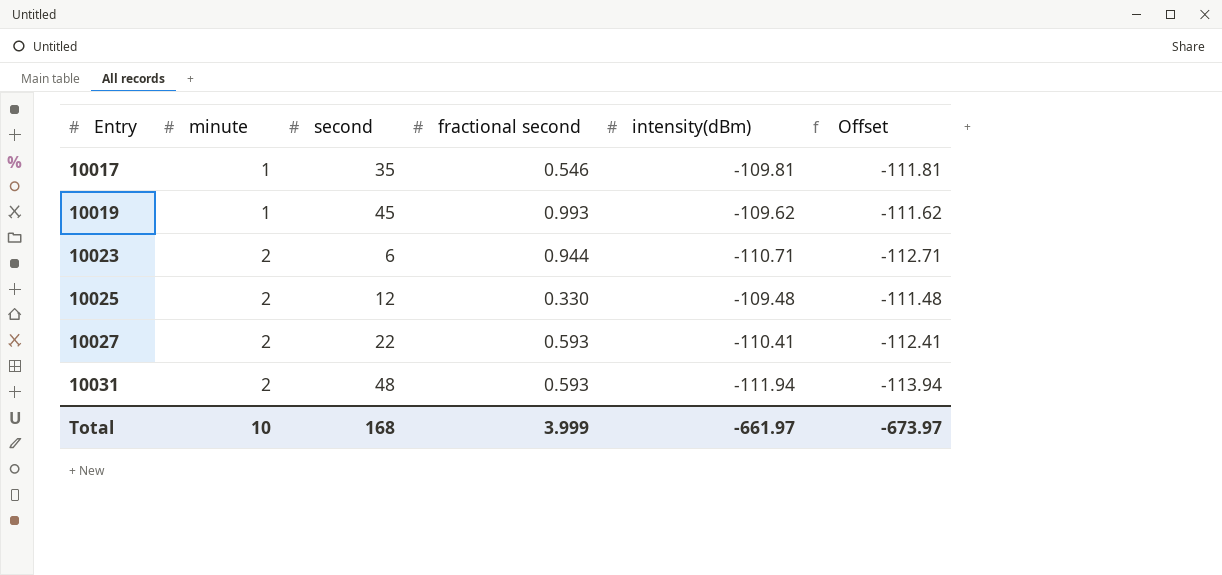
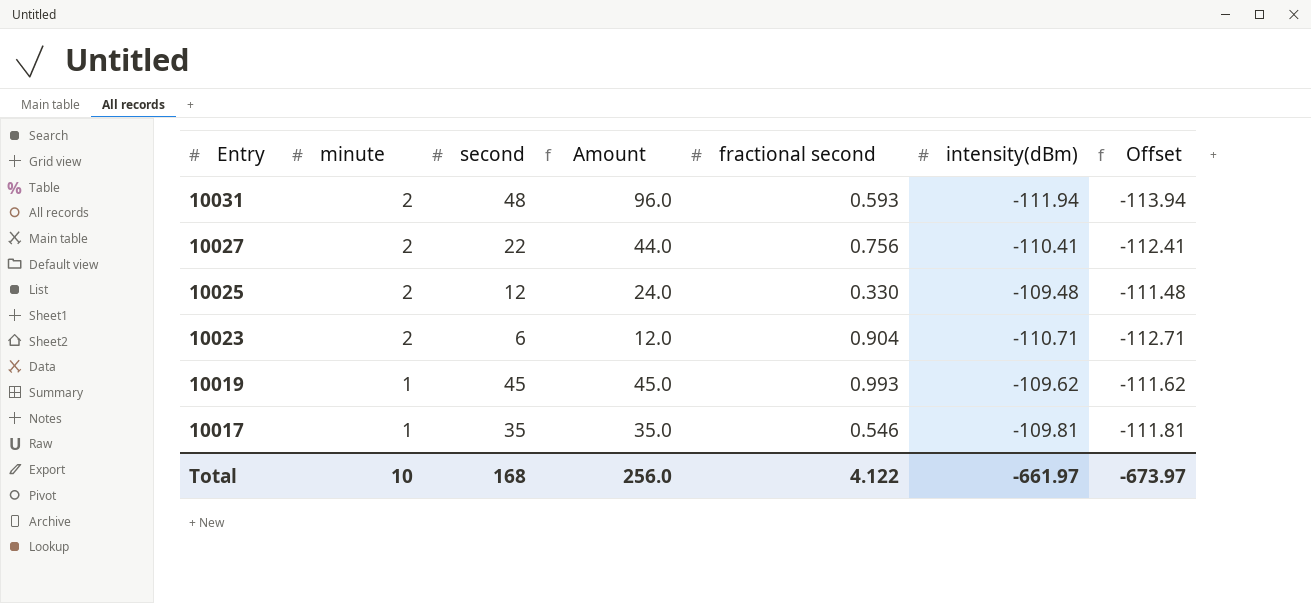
row order: Entry ascending -> Entry descending
column Amount | formula: none -> [minute] * [second]
10027 | fractional second: 0.593 -> 0.756
10023 | fractional second: 0.944 -> 0.904
Total | fractional second: 3.999 -> 4.122

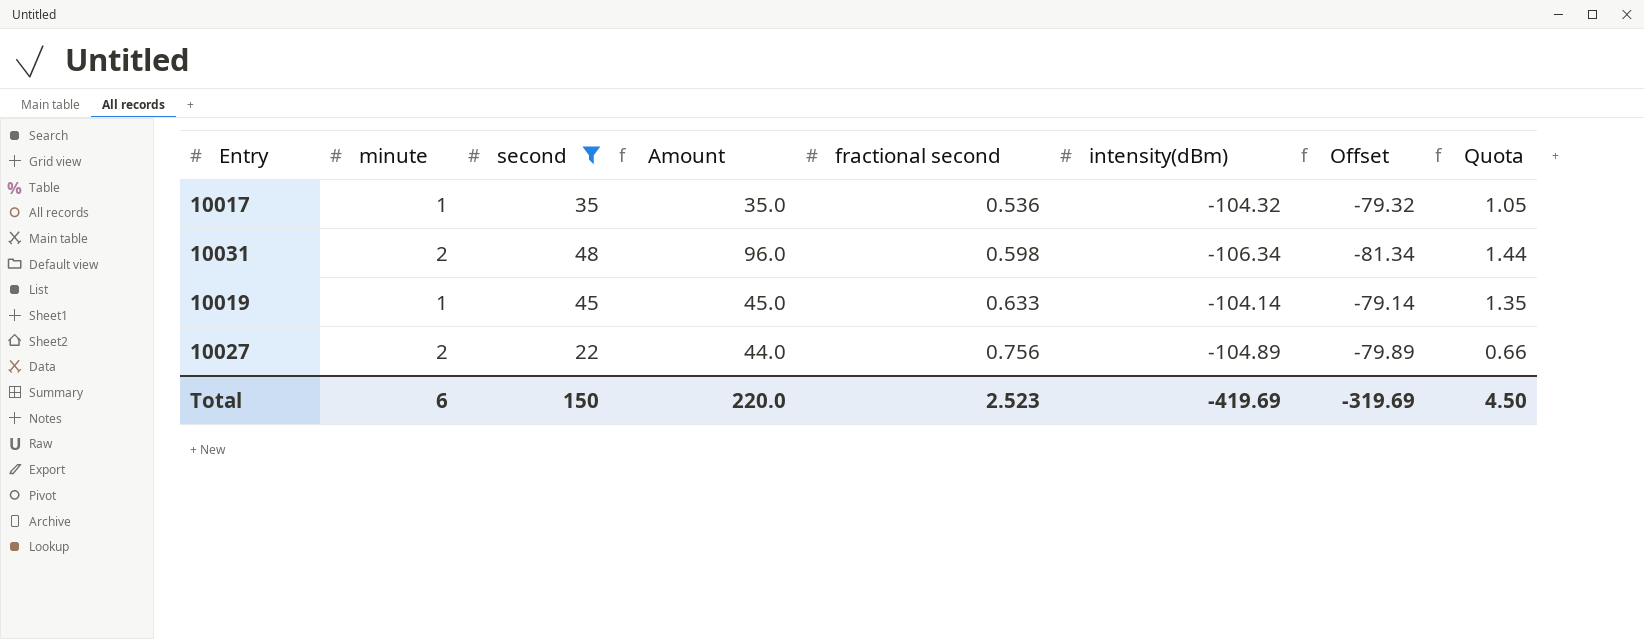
filter: none -> second >= 22
row order: Entry descending -> fractional second ascending
column Offset | formula: [intensity(dBm)] - 2 -> [intensity(dBm)] + 25
column Quota | formula: none -> [second] * 0.03
10017 | fractional second: 0.546 -> 0.536
10017 | intensity(dBm): -109.81 -> -104.32
10031 | fractional second: 0.593 -> 0.598
10031 | intensity(dBm): -111.94 -> -106.34
10019 | fractional second: 0.993 -> 0.633
10019 | intensity(dBm): -109.62 -> -104.14
10027 | intensity(dBm): -110.41 -> -104.89
Total | minute: 10 -> 6
Total | second: 168 -> 150
Total | Amount: 256.0 -> 220.0
Total | fractional second: 4.122 -> 2.523
Total | intensity(dBm): -661.97 -> -419.69
Total | Offset: -673.97 -> -319.69

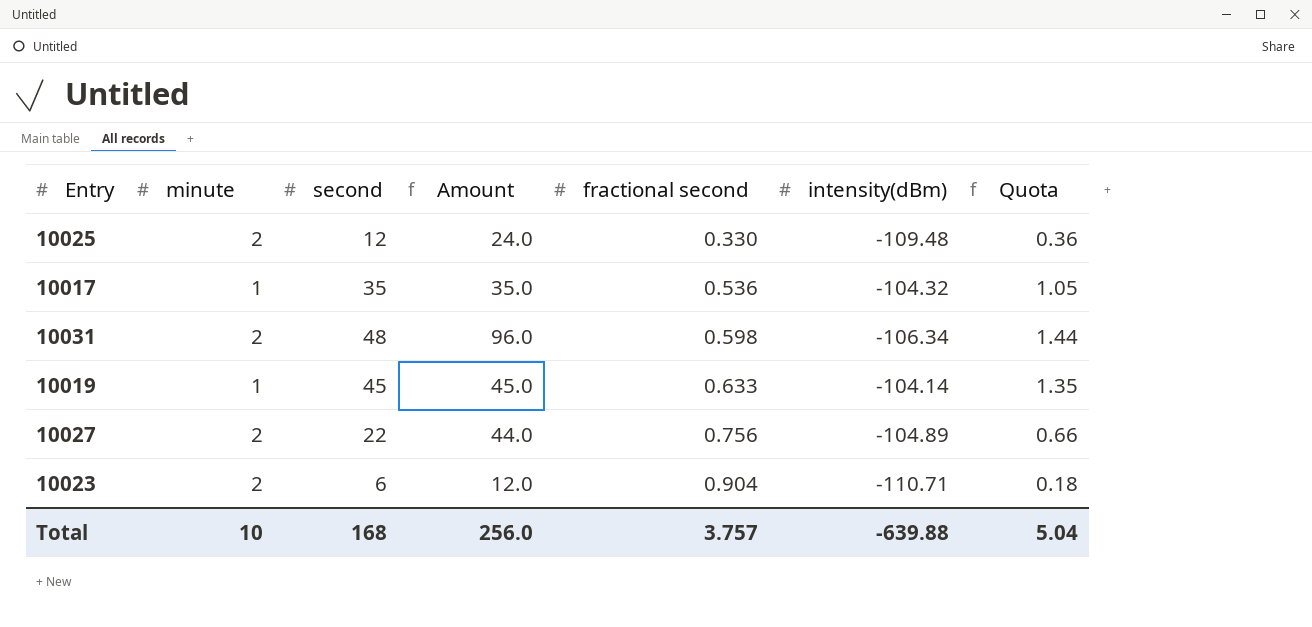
filter: second >= 22 -> none
column Offset | formula: [intensity(dBm)] + 25 -> none
Total | minute: 6 -> 10
Total | second: 150 -> 168
Total | Amount: 220.0 -> 256.0
Total | fractional second: 2.523 -> 3.757
Total | intensity(dBm): -419.69 -> -639.88
Total | Quota: 4.50 -> 5.04

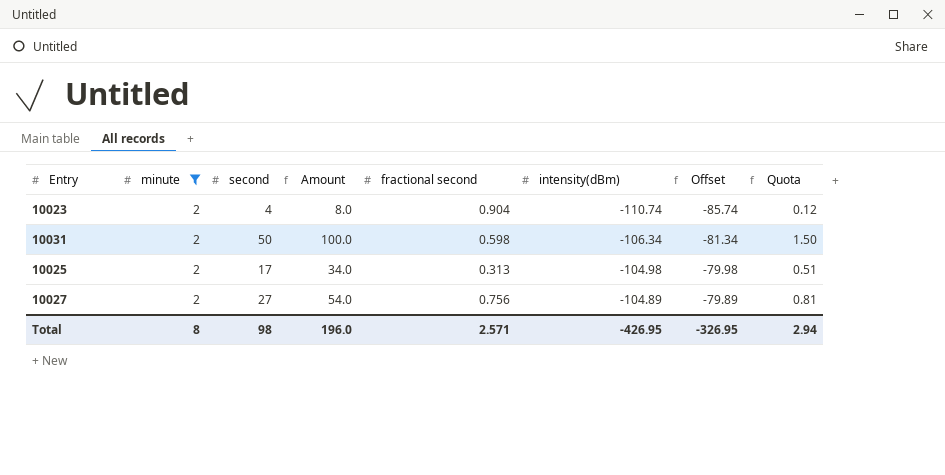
filter: none -> minute = 2
row order: fractional second ascending -> intensity(dBm) ascending
column Offset | formula: none -> [intensity(dBm)] + 25
10023 | second: 6 -> 4
10023 | Amount: 12.0 -> 8.0
10023 | intensity(dBm): -110.71 -> -110.74
10023 | Quota: 0.18 -> 0.12
10031 | second: 48 -> 50
10031 | Amount: 96.0 -> 100.0
10031 | Quota: 1.44 -> 1.50
10025 | second: 12 -> 17
10025 | Amount: 24.0 -> 34.0
10025 | fractional second: 0.330 -> 0.313
10025 | intensity(dBm): -109.48 -> -104.98
10025 | Quota: 0.36 -> 0.51
10027 | second: 22 -> 27
10027 | Amount: 44.0 -> 54.0
10027 | Quota: 0.66 -> 0.81
Total | minute: 10 -> 8
Total | second: 168 -> 98
Total | Amount: 256.0 -> 196.0
Total | fractional second: 3.757 -> 2.571
Total | intensity(dBm): -639.88 -> -426.95
Total | Quota: 5.04 -> 2.94

